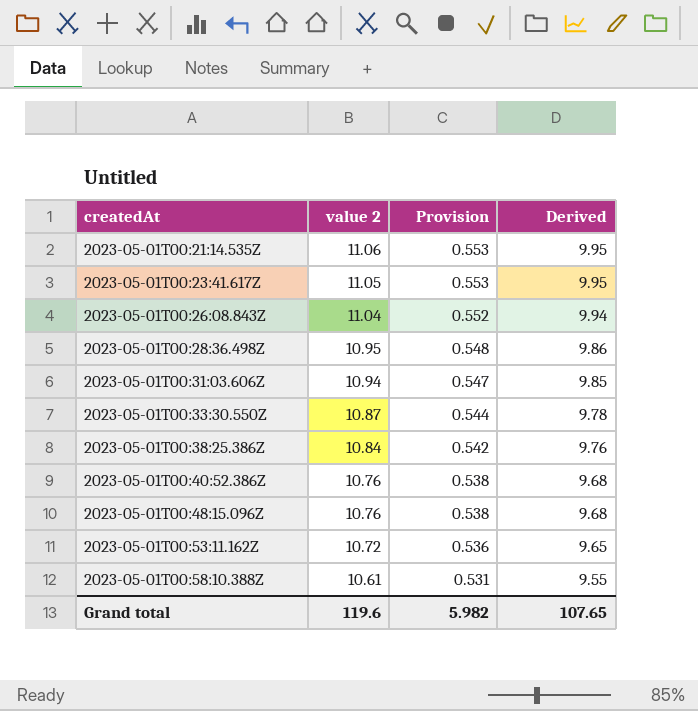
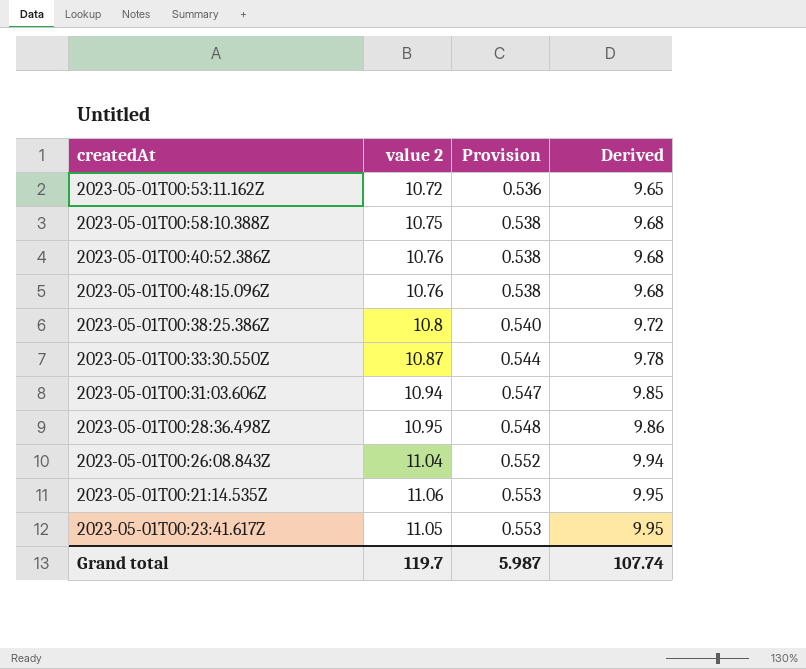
row order: createdAt ascending -> Provision ascending
2023-05-01T00:58:10.388Z | value 2: 10.61 -> 10.75
2023-05-01T00:58:10.388Z | Provision: 0.531 -> 0.538
2023-05-01T00:58:10.388Z | Derived: 9.55 -> 9.68
2023-05-01T00:38:25.386Z | value 2: 10.84 -> 10.8
2023-05-01T00:38:25.386Z | Provision: 0.542 -> 0.540
2023-05-01T00:38:25.386Z | Derived: 9.76 -> 9.72
Grand total | value 2: 119.6 -> 119.7
Grand total | Provision: 5.982 -> 5.987
Grand total | Derived: 107.65 -> 107.74

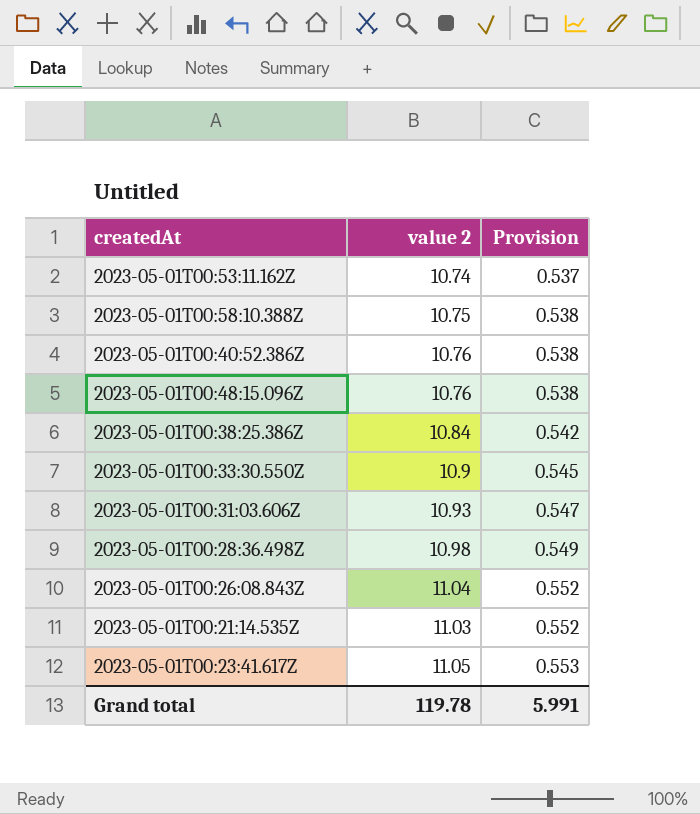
column Derived | formula: [value 2] * 0.9 -> none
2023-05-01T00:53:11.162Z | value 2: 10.72 -> 10.74
2023-05-01T00:53:11.162Z | Provision: 0.536 -> 0.537
2023-05-01T00:38:25.386Z | value 2: 10.8 -> 10.84
2023-05-01T00:38:25.386Z | Provision: 0.540 -> 0.542
2023-05-01T00:33:30.550Z | value 2: 10.87 -> 10.9
2023-05-01T00:33:30.550Z | Provision: 0.544 -> 0.545
2023-05-01T00:31:03.606Z | value 2: 10.94 -> 10.93
2023-05-01T00:28:36.498Z | value 2: 10.95 -> 10.98
2023-05-01T00:28:36.498Z | Provision: 0.548 -> 0.549
2023-05-01T00:21:14.535Z | value 2: 11.06 -> 11.03
2023-05-01T00:21:14.535Z | Provision: 0.553 -> 0.552
Grand total | value 2: 119.7 -> 119.78
Grand total | Provision: 5.987 -> 5.991

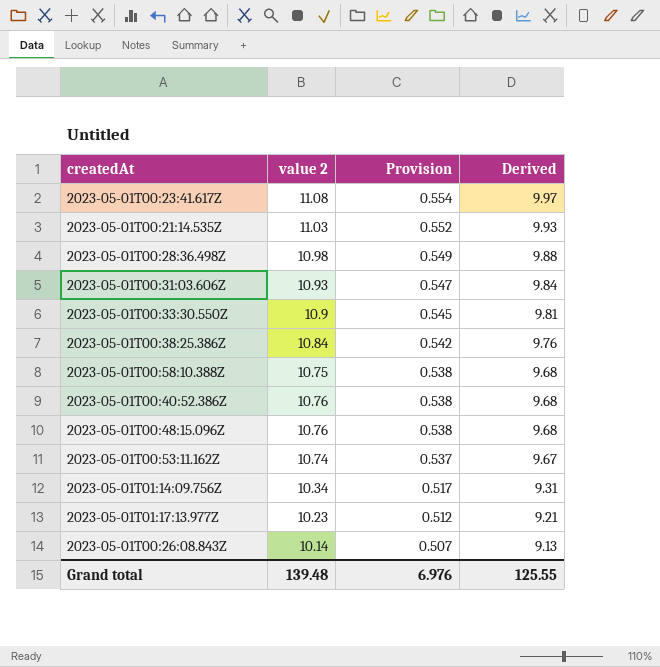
row order: Provision ascending -> Provision descending
column Derived | formula: none -> [value 2] * 0.9
2023-05-01T00:23:41.617Z | value 2: 11.05 -> 11.08
2023-05-01T00:23:41.617Z | Provision: 0.553 -> 0.554
row 2023-05-01T01:14:09.756Z: none -> 10.34 | 0.517 | 9.31
row 2023-05-01T01:17:13.977Z: none -> 10.23 | 0.512 | 9.21
2023-05-01T00:26:08.843Z | value 2: 11.04 -> 10.14
2023-05-01T00:26:08.843Z | Provision: 0.552 -> 0.507
Grand total | value 2: 119.78 -> 139.48
Grand total | Provision: 5.991 -> 6.976

